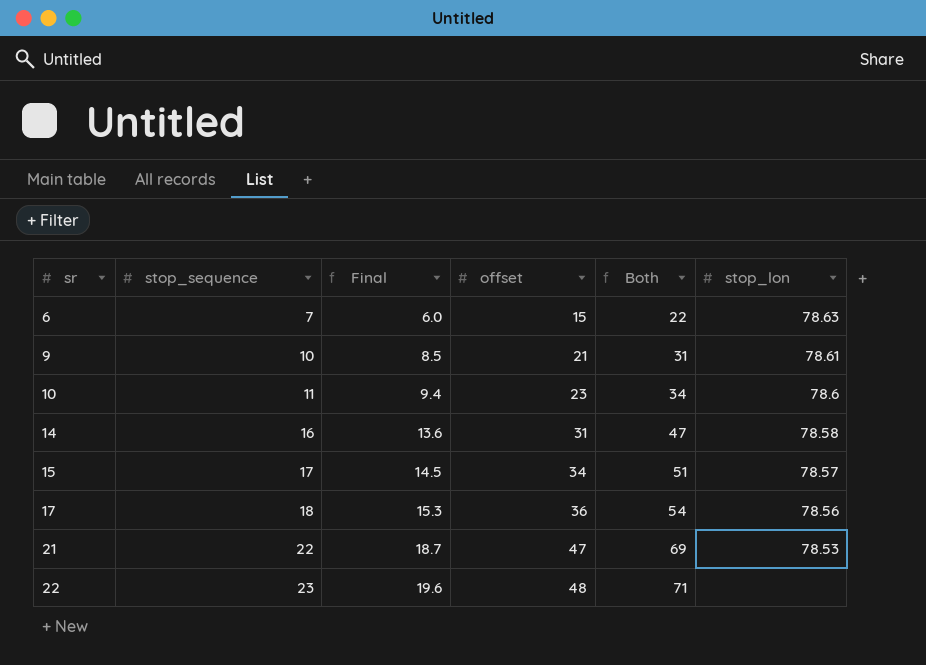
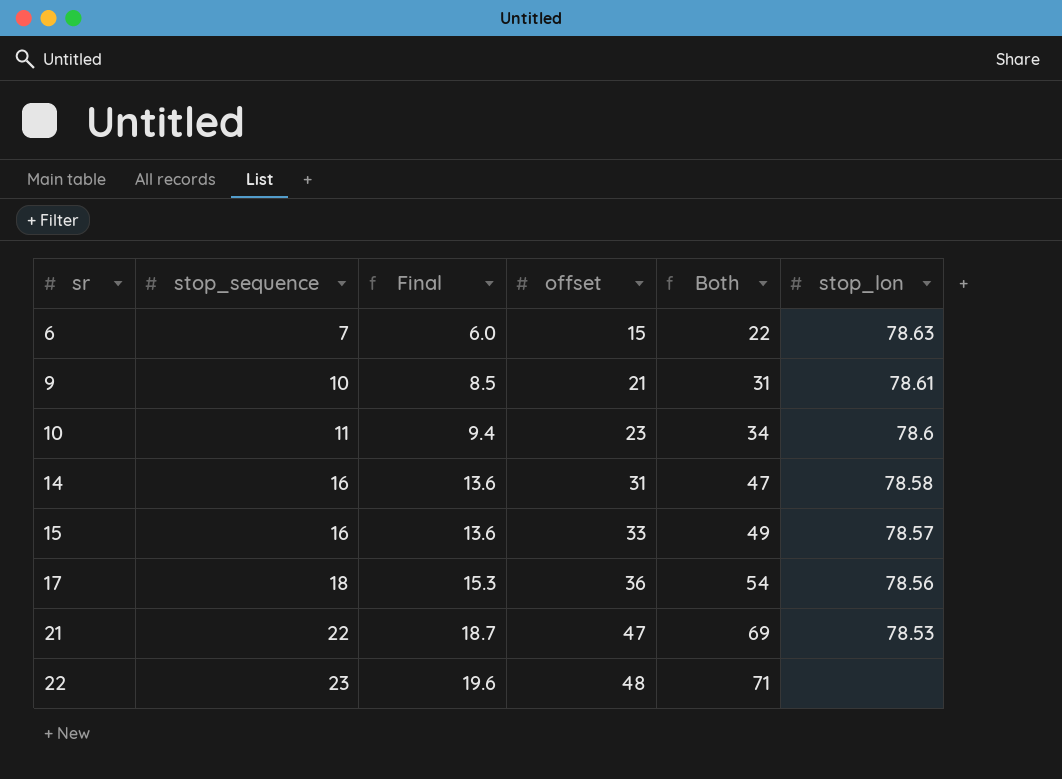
15 | stop_sequence: 17 -> 16
15 | Final: 14.5 -> 13.6
15 | offset: 34 -> 33
15 | Both: 51 -> 49

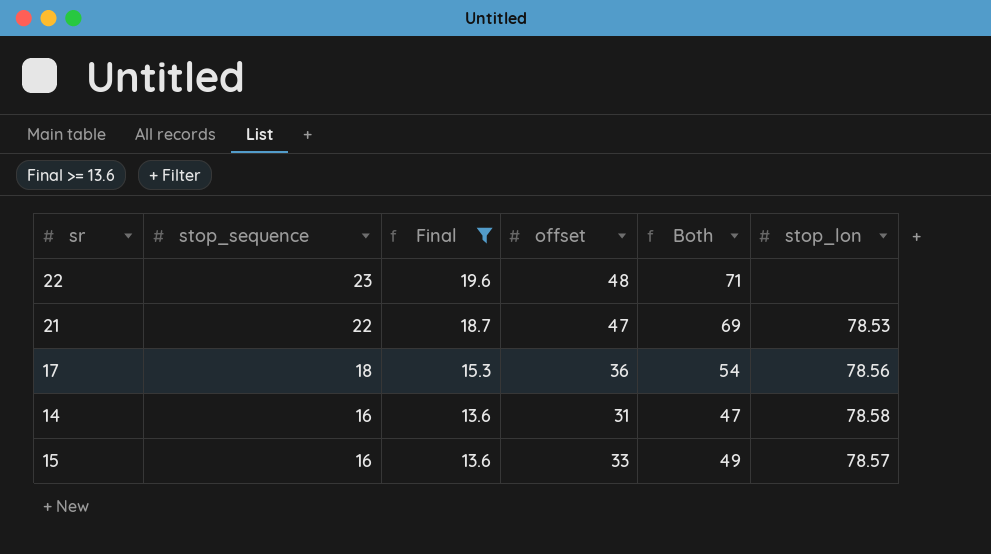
filter: none -> Final >= 13.6
row order: sr ascending -> stop_sequence descending

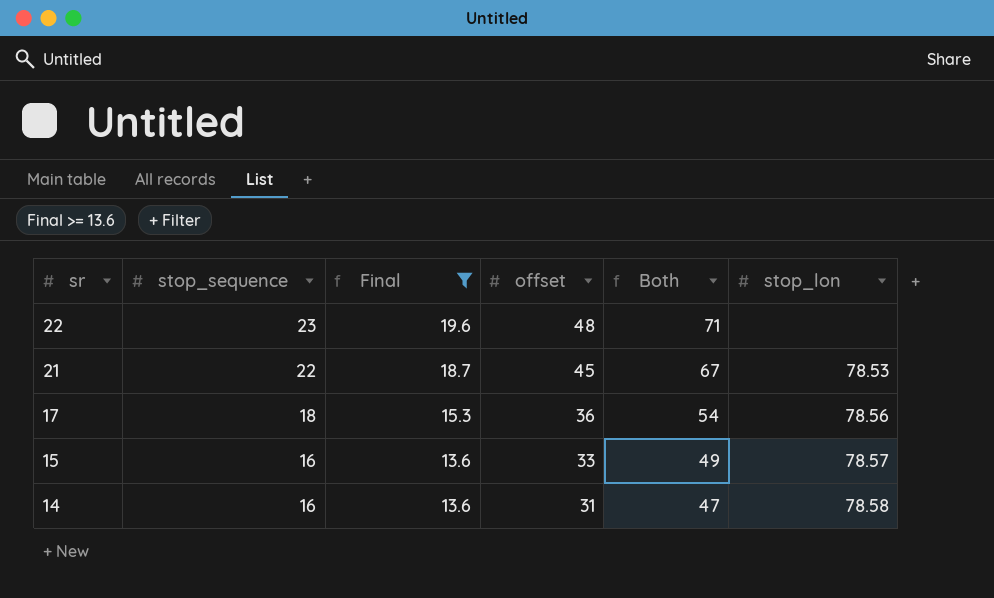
row order: stop_sequence descending -> sr descending
21 | offset: 47 -> 45
21 | Both: 69 -> 67

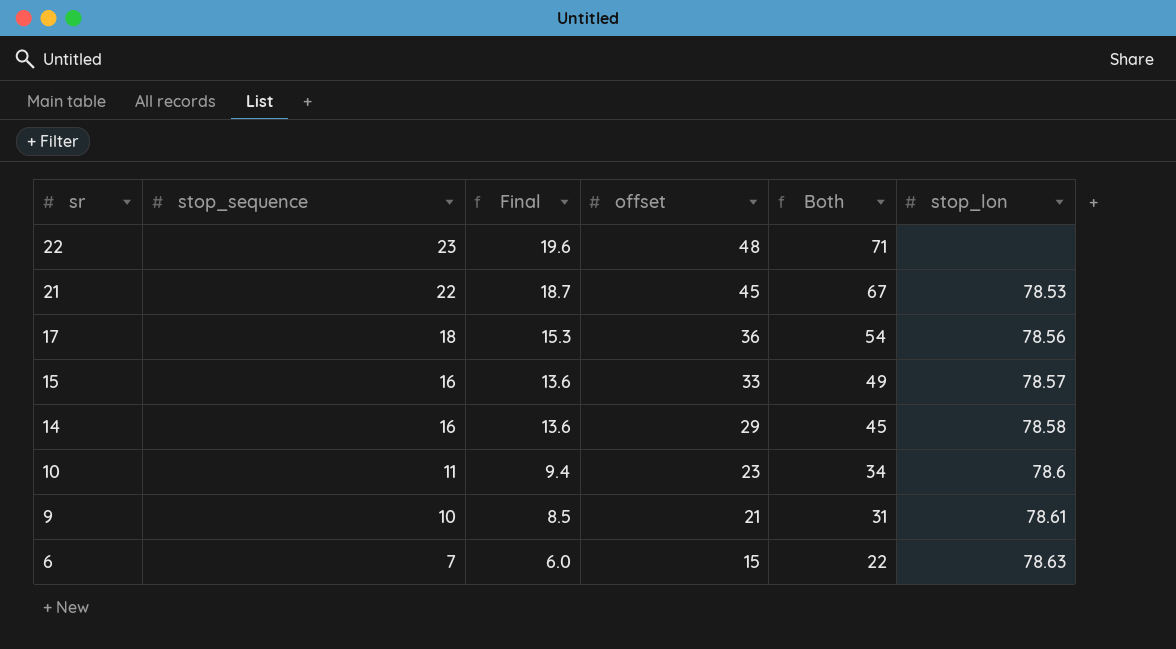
filter: Final >= 13.6 -> none
14 | offset: 31 -> 29
14 | Both: 47 -> 45

